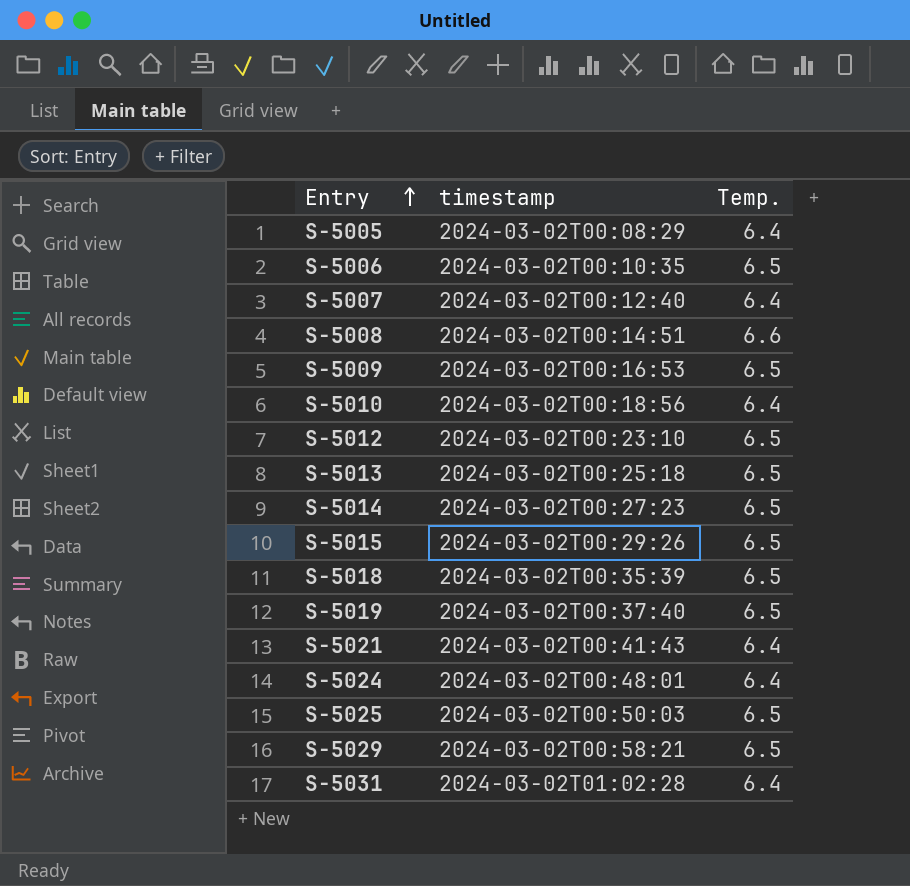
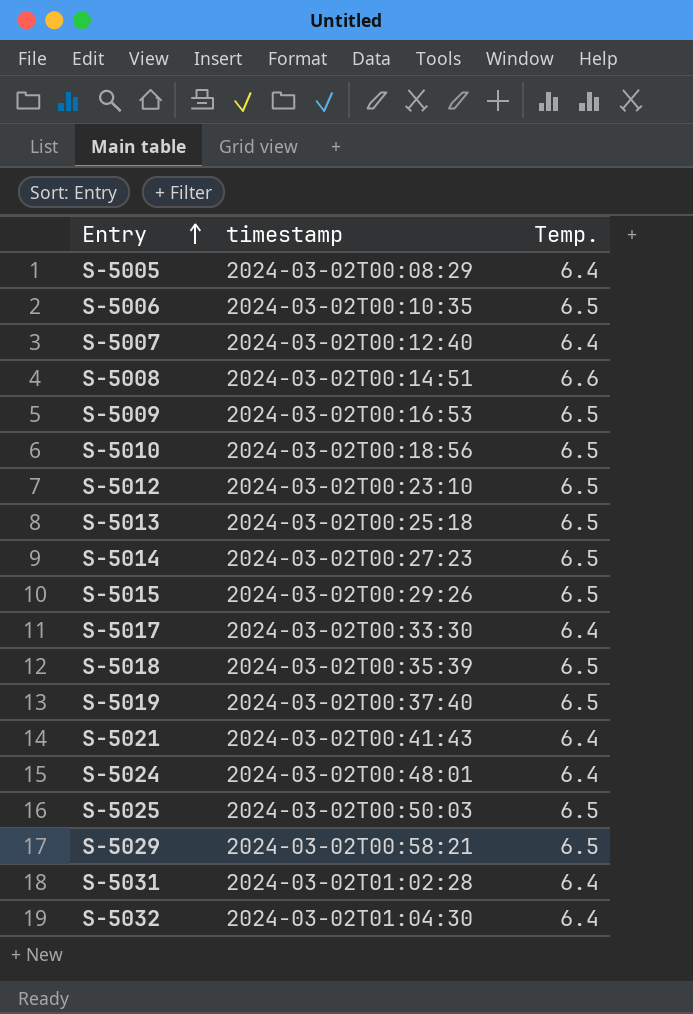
S-5010 | Temp.: 6.4 -> 6.5
row S-5017: none -> 2024-03-02T00:33:30 | 6.4
row S-5032: none -> 2024-03-02T01:04:30 | 6.4

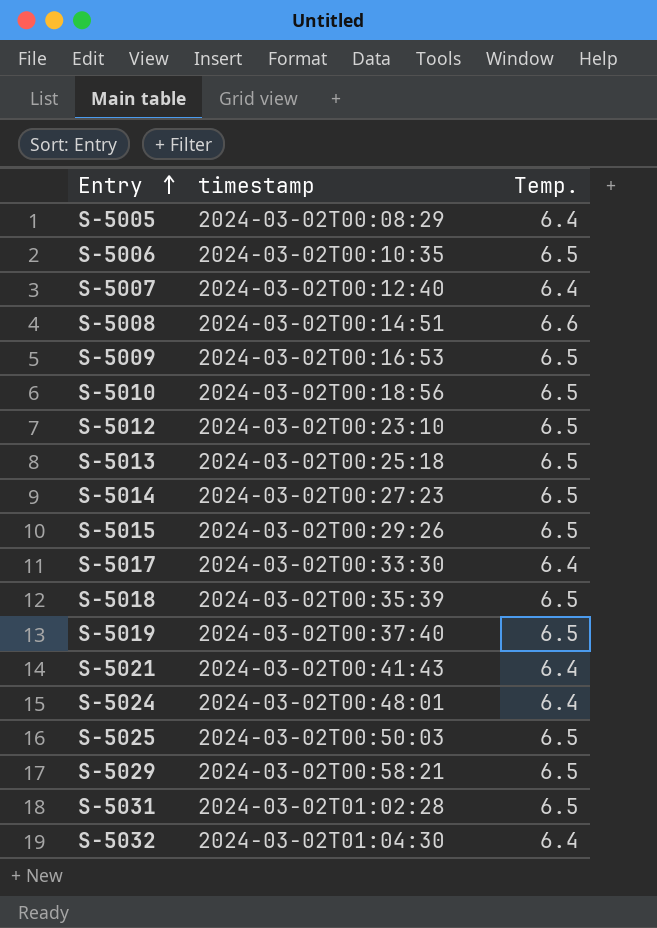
S-5031 | Temp.: 6.4 -> 6.5

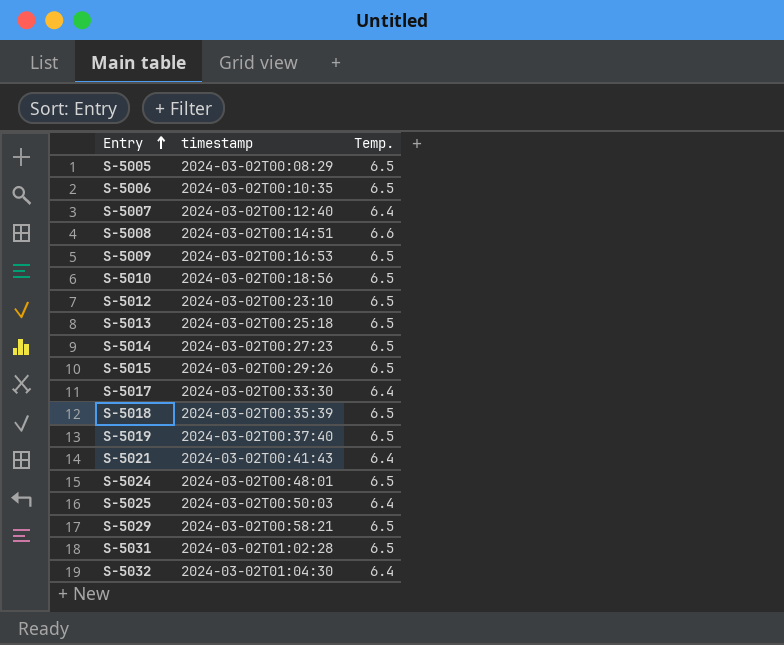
S-5005 | Temp.: 6.4 -> 6.5
S-5024 | Temp.: 6.4 -> 6.5
S-5025 | Temp.: 6.5 -> 6.4

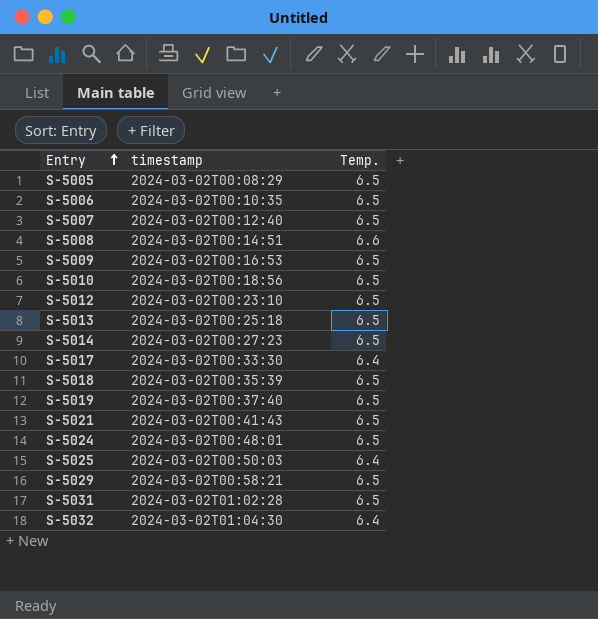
row S-5015: 2024-03-02T00:29:26 | 6.5 -> none
S-5007 | Temp.: 6.4 -> 6.5
S-5021 | Temp.: 6.4 -> 6.5

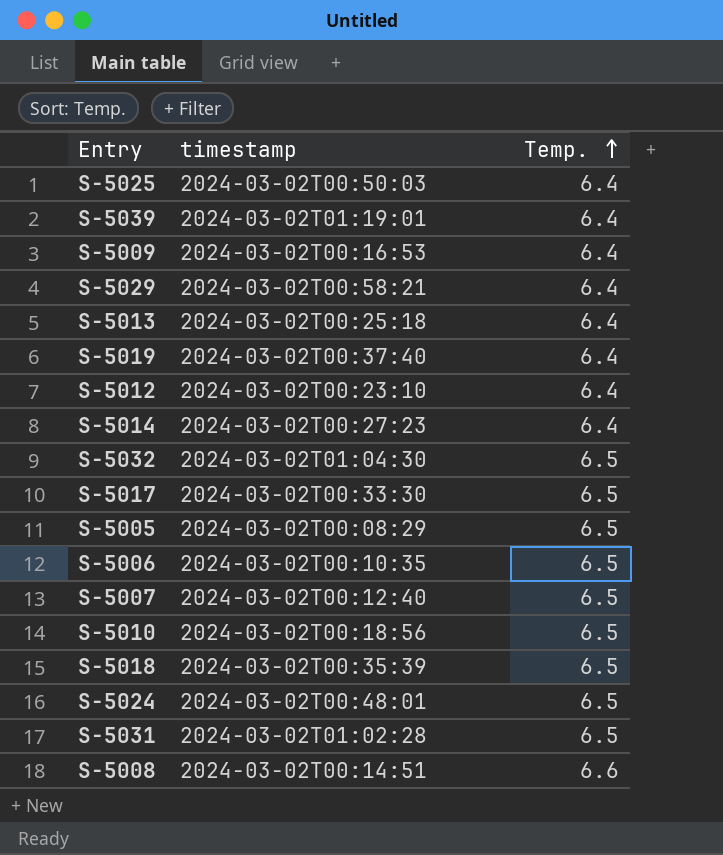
row order: Entry ascending -> Temp. ascending
row S-5021: 2024-03-02T00:41:43 | 6.5 -> none
row S-5039: none -> 2024-03-02T01:19:01 | 6.4
S-5009 | Temp.: 6.5 -> 6.4
S-5029 | Temp.: 6.5 -> 6.4
S-5013 | Temp.: 6.5 -> 6.4
S-5019 | Temp.: 6.5 -> 6.4
S-5012 | Temp.: 6.5 -> 6.4
S-5014 | Temp.: 6.5 -> 6.4
S-5032 | Temp.: 6.4 -> 6.5
S-5017 | Temp.: 6.4 -> 6.5

